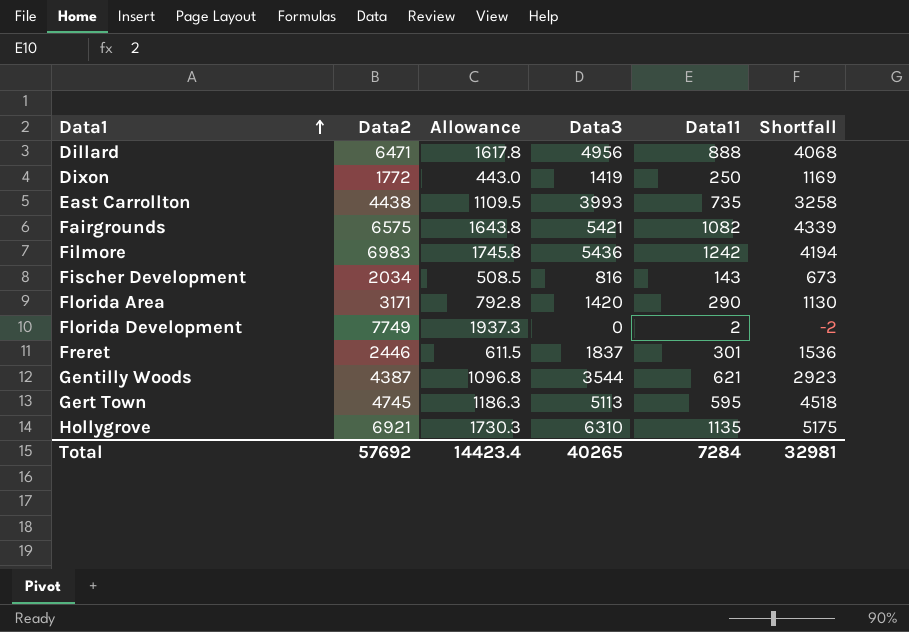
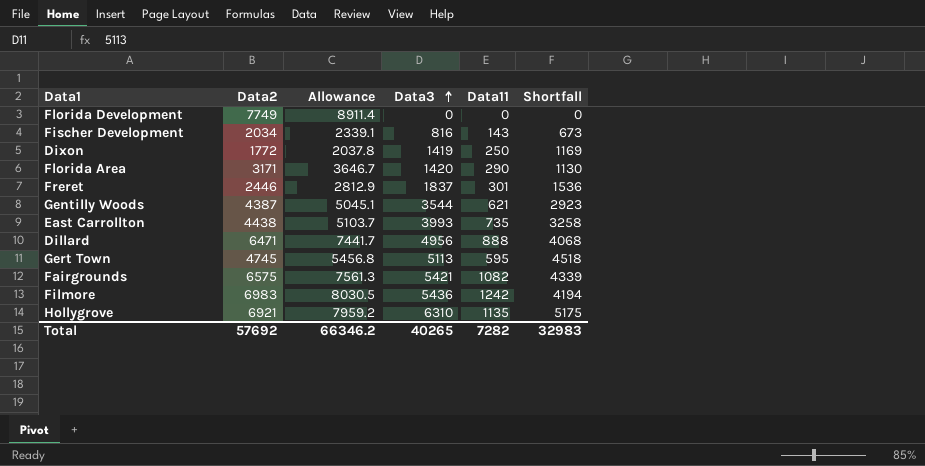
row order: Data1 ascending -> Data3 ascending
column Allowance | formula: [Data2] * 0.25 -> [Data2] * 1.15
Florida Development | Data11: 2 -> 0
Florida Development | Shortfall: -2 -> 0
Total | Allowance: 14423.4 -> 66346.2
Total | Data11: 7284 -> 7282
Total | Shortfall: 32981 -> 32983

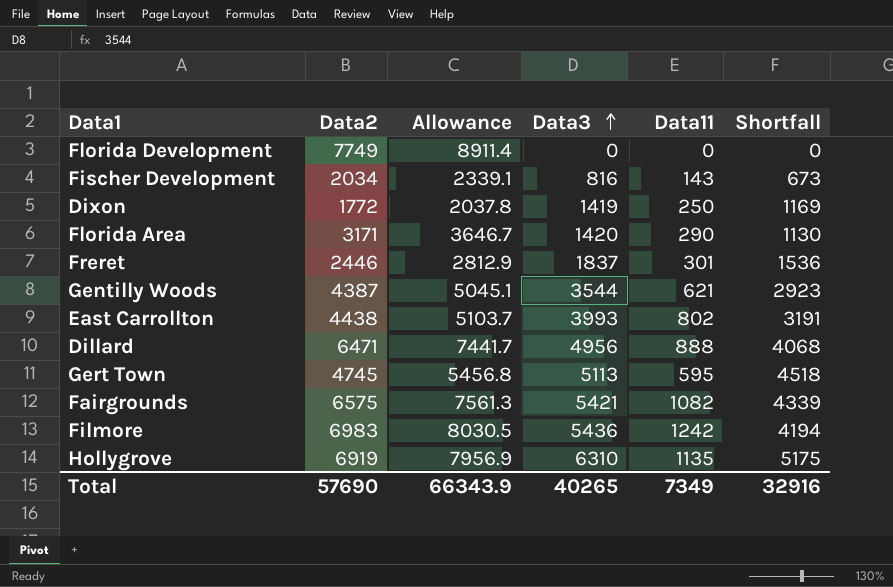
East Carrollton | Data11: 735 -> 802
East Carrollton | Shortfall: 3258 -> 3191
Hollygrove | Data2: 6921 -> 6919
Hollygrove | Allowance: 7959.2 -> 7956.9
Total | Data2: 57692 -> 57690
Total | Allowance: 66346.2 -> 66343.9
Total | Data11: 7282 -> 7349
Total | Shortfall: 32983 -> 32916

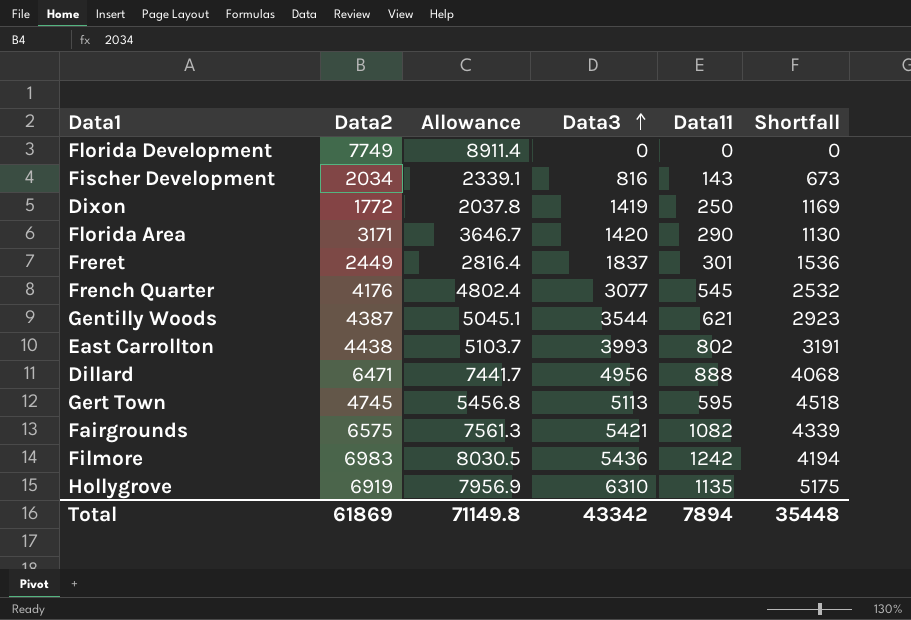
Freret | Data2: 2446 -> 2449
Freret | Allowance: 2812.9 -> 2816.4
row French Quarter: none -> 4176 | 4802.4 | 3077 | 545 | 2532
Total | Data2: 57690 -> 61869
Total | Allowance: 66343.9 -> 71149.8
Total | Data3: 40265 -> 43342
Total | Data11: 7349 -> 7894
Total | Shortfall: 32916 -> 35448

